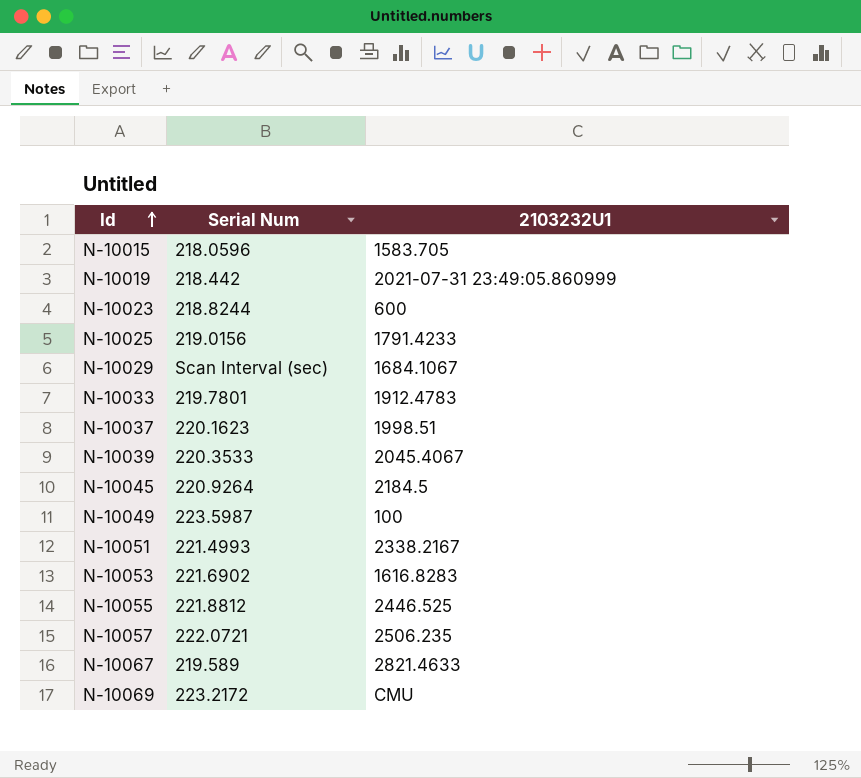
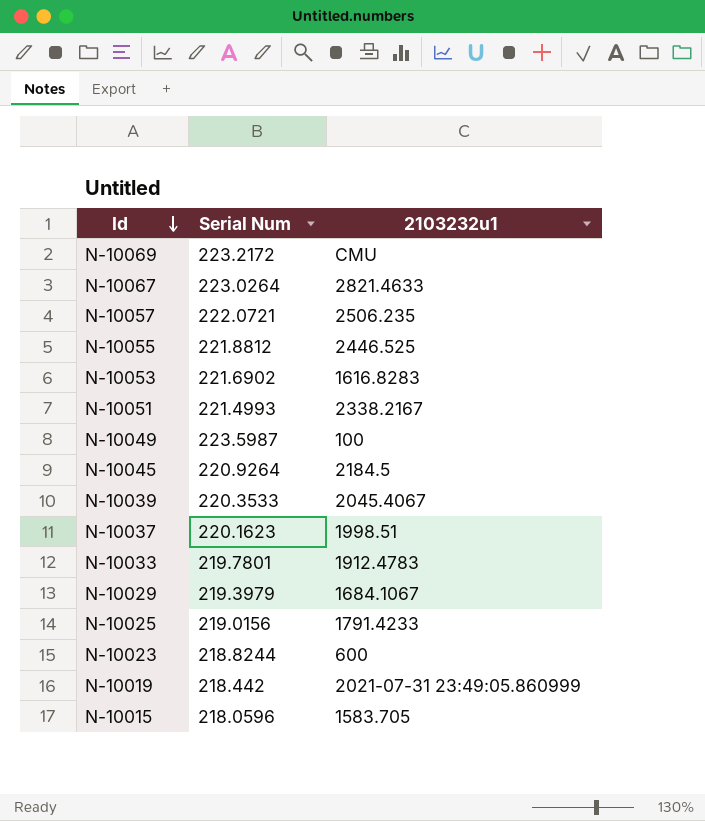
row order: Id ascending -> Id descending
column name: 2103232U1 -> 2103232u1
N-10067 | Serial Num: 219.589 -> 223.0264
N-10029 | Serial Num: Scan Interval (sec) -> 219.3979

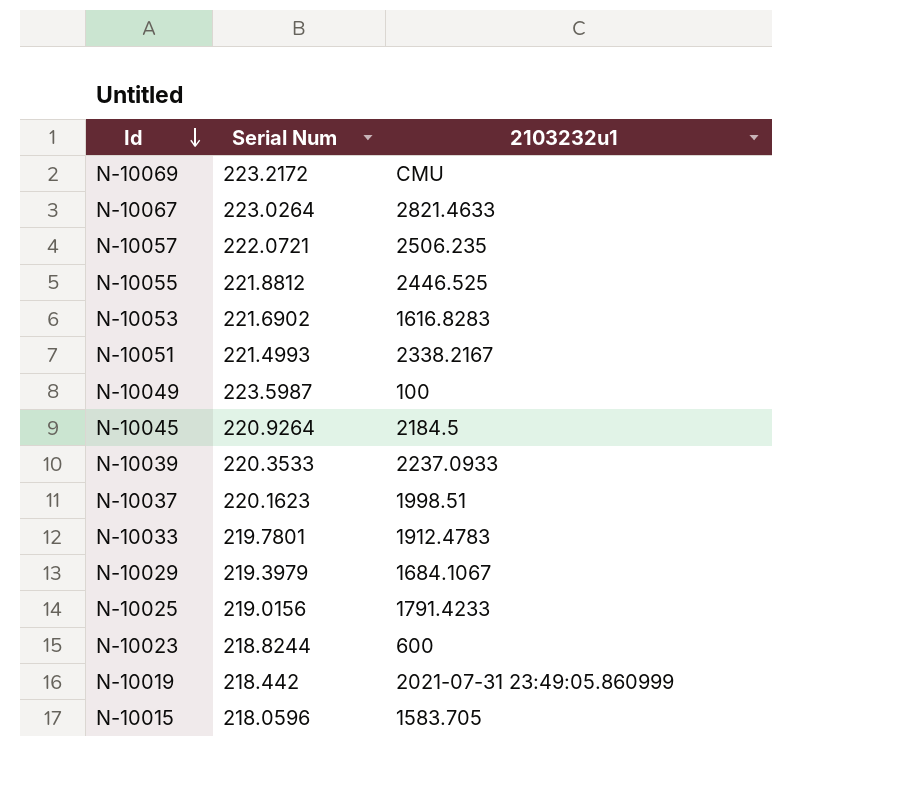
N-10039 | 2103232u1: 2045.4067 -> 2237.0933

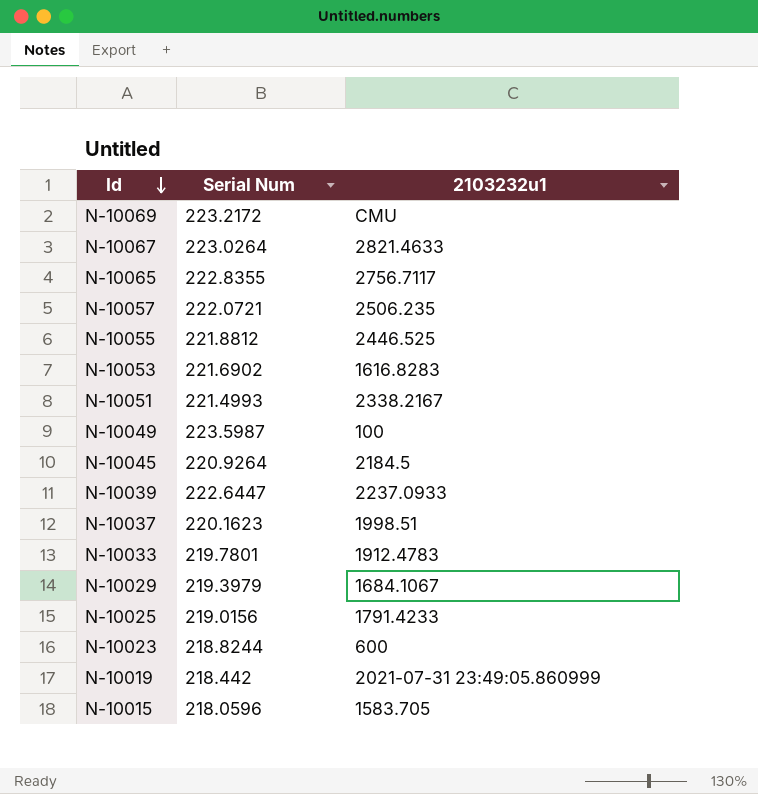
row N-10065: none -> 222.8355 | 2756.7117
N-10039 | Serial Num: 220.3533 -> 222.6447

